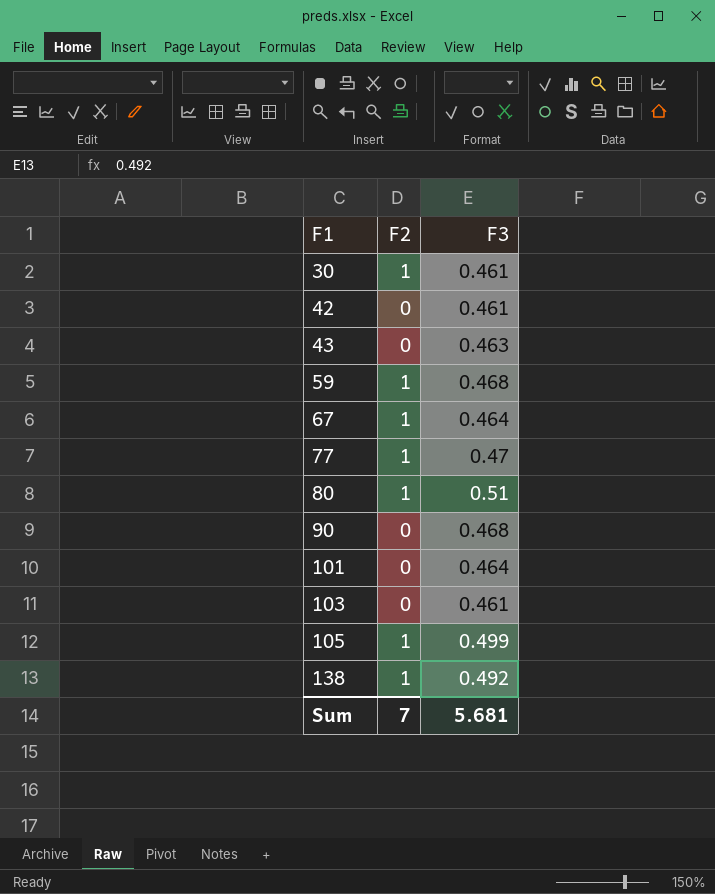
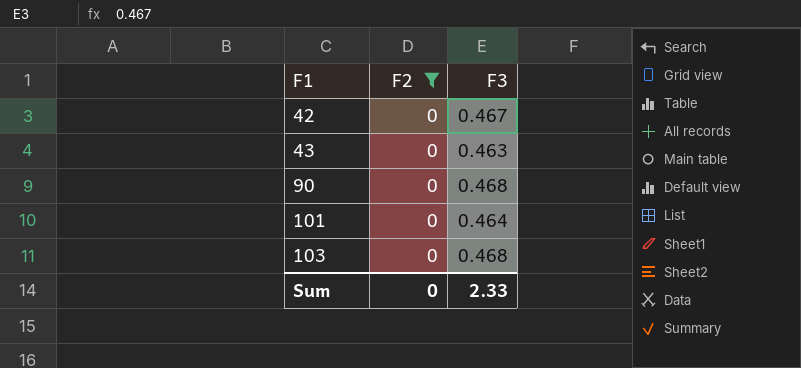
filter: none -> F2 = 0
42 | F3: 0.461 -> 0.467
103 | F3: 0.461 -> 0.468
Sum | F2: 7 -> 0
Sum | F3: 5.681 -> 2.33

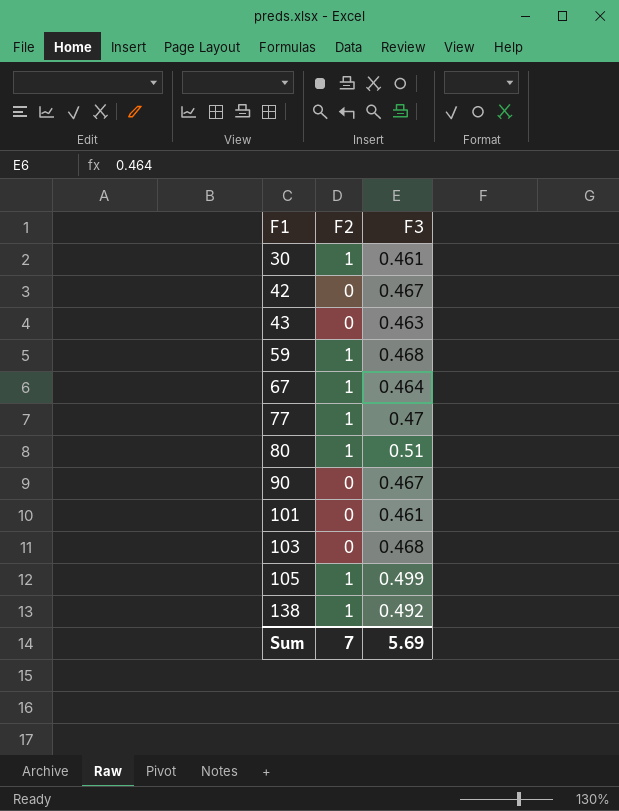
filter: F2 = 0 -> none
90 | F3: 0.468 -> 0.467
101 | F3: 0.464 -> 0.461
Sum | F2: 0 -> 7
Sum | F3: 2.33 -> 5.69

